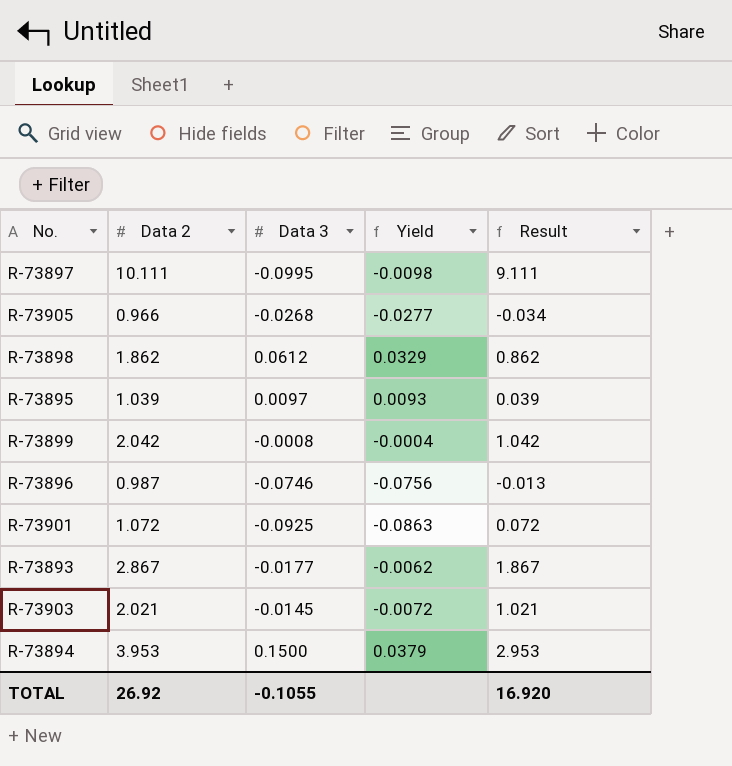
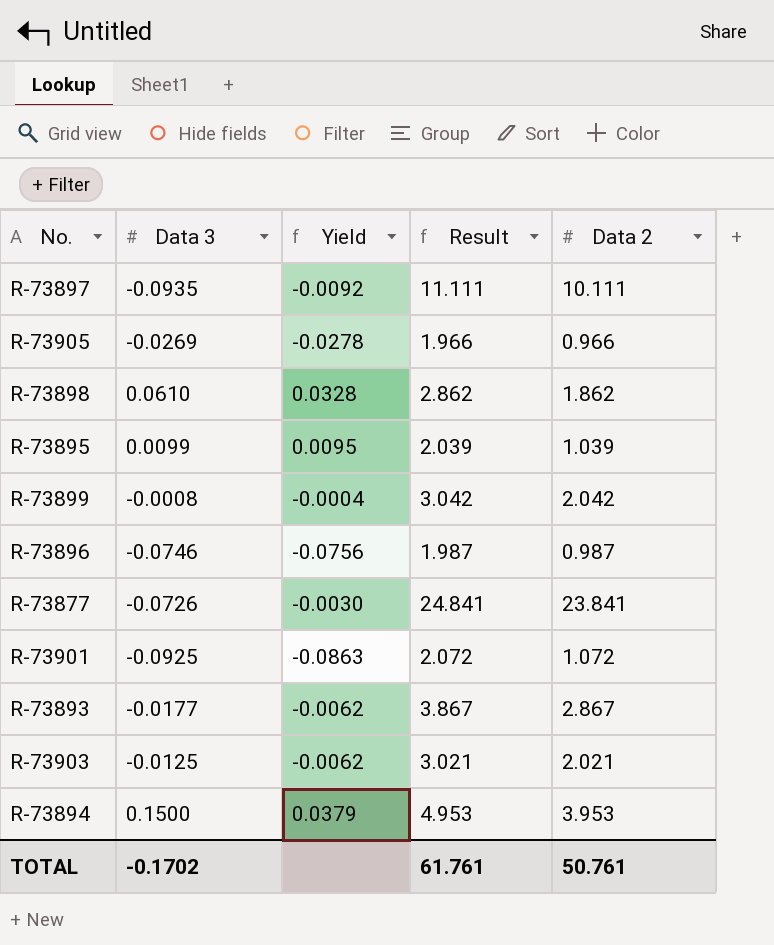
column Result | formula: [Data 2] - 1 -> [Data 2] + 1
column Data 2 | position: 2 -> 5
R-73897 | Data 3: -0.0995 -> -0.0935
R-73897 | Yield: -0.0098 -> -0.0092
R-73905 | Data 3: -0.0268 -> -0.0269
R-73905 | Yield: -0.0277 -> -0.0278
R-73898 | Data 3: 0.0612 -> 0.0610
R-73898 | Yield: 0.0329 -> 0.0328
R-73895 | Data 3: 0.0097 -> 0.0099
R-73895 | Yield: 0.0093 -> 0.0095
row R-73877: none -> -0.0726 | -0.0030 | 24.841 | 23.841
R-73903 | Data 3: -0.0145 -> -0.0125
R-73903 | Yield: -0.0072 -> -0.0062
TOTAL | Data 3: -0.1055 -> -0.1702
TOTAL | Result: 16.920 -> 61.761
TOTAL | Data 2: 26.92 -> 50.761

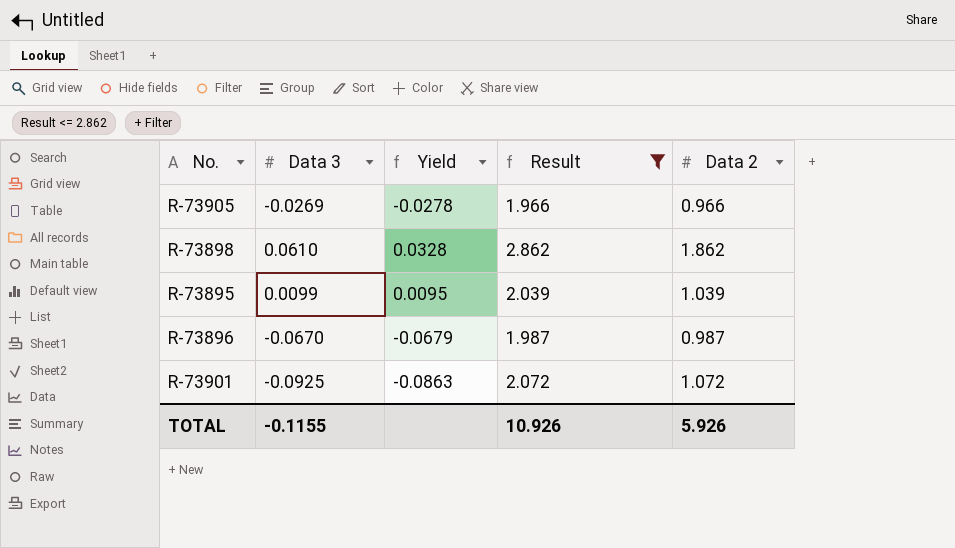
filter: none -> Result <= 2.862
R-73896 | Data 3: -0.0746 -> -0.0670
R-73896 | Yield: -0.0756 -> -0.0679
TOTAL | Data 3: -0.1702 -> -0.1155
TOTAL | Result: 61.761 -> 10.926
TOTAL | Data 2: 50.761 -> 5.926

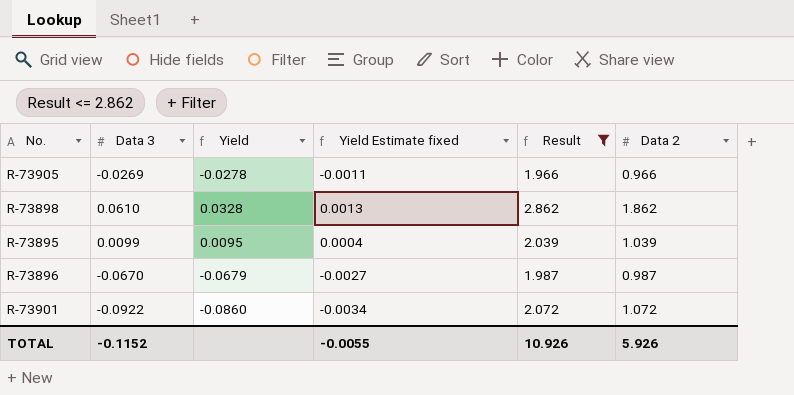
column Yield Estimate fixed | formula: none -> [Yield] * 0.04
R-73901 | Data 3: -0.0925 -> -0.0922
R-73901 | Yield: -0.0863 -> -0.0860
TOTAL | Data 3: -0.1155 -> -0.1152

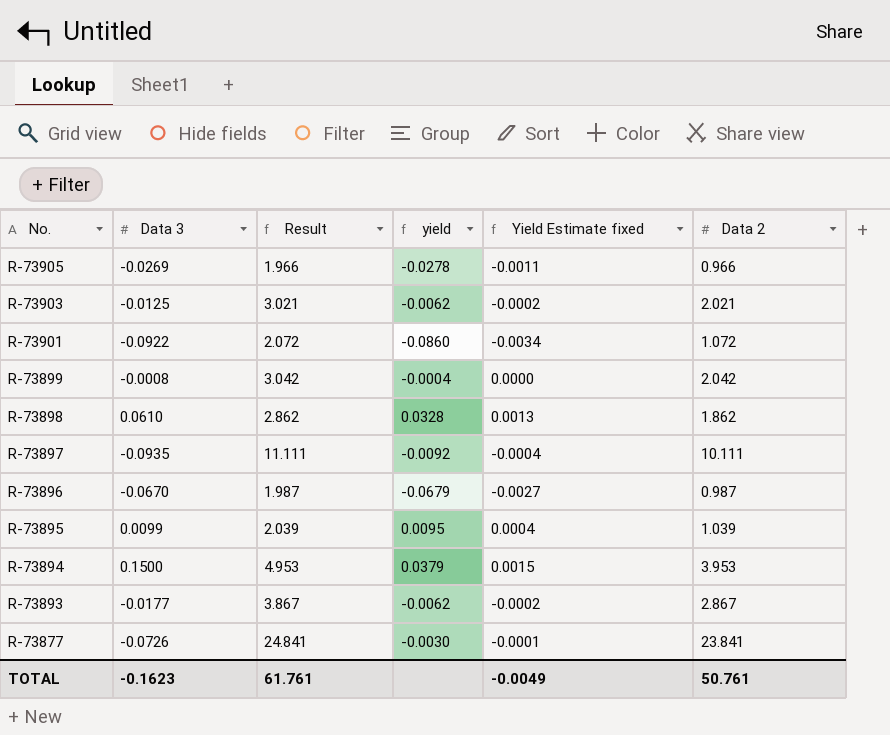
filter: Result <= 2.862 -> none
row order: none -> No. descending
column Result | position: 5 -> 3
column name: Yield -> yield
TOTAL | Data 3: -0.1152 -> -0.1623
TOTAL | Result: 10.926 -> 61.761
TOTAL | Yield Estimate fixed: -0.0055 -> -0.0049
TOTAL | Data 2: 5.926 -> 50.761

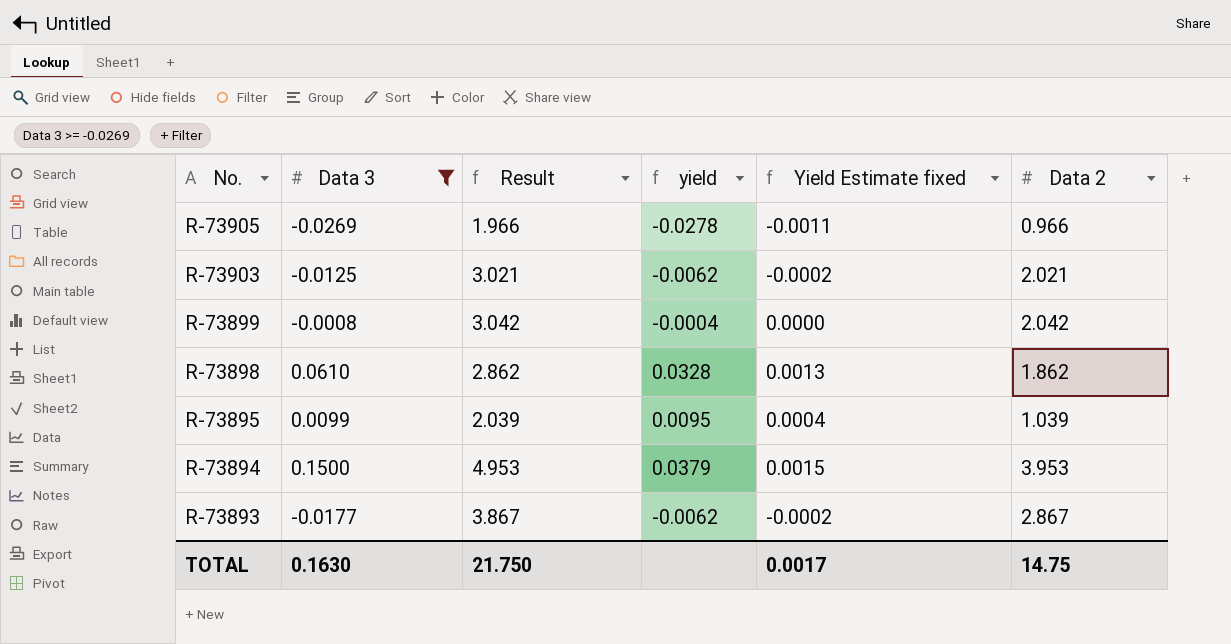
filter: none -> Data 3 >= -0.0269
TOTAL | Data 3: -0.1623 -> 0.1630
TOTAL | Result: 61.761 -> 21.750
TOTAL | Yield Estimate fixed: -0.0049 -> 0.0017
TOTAL | Data 2: 50.761 -> 14.75

